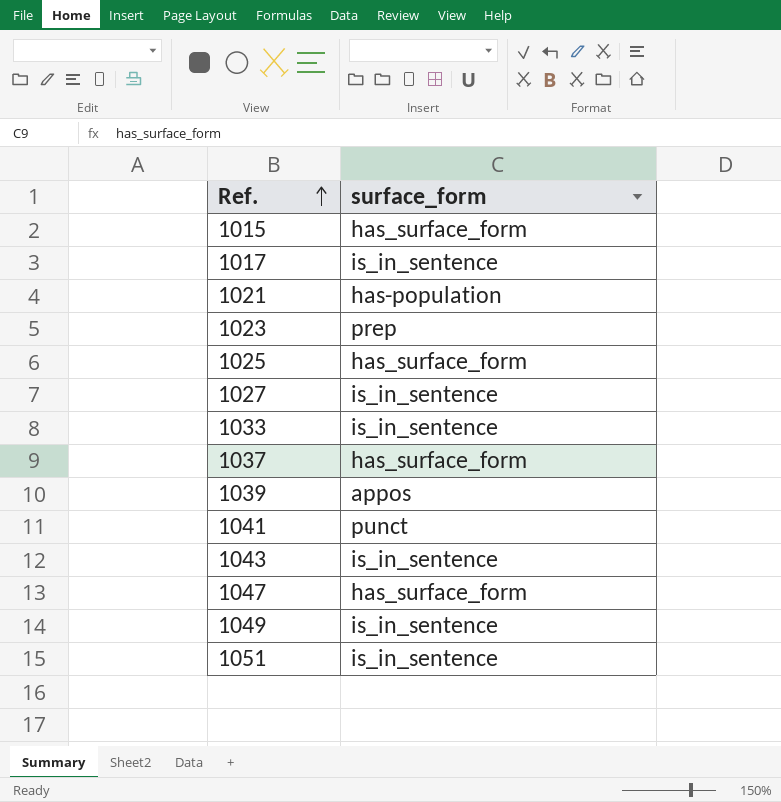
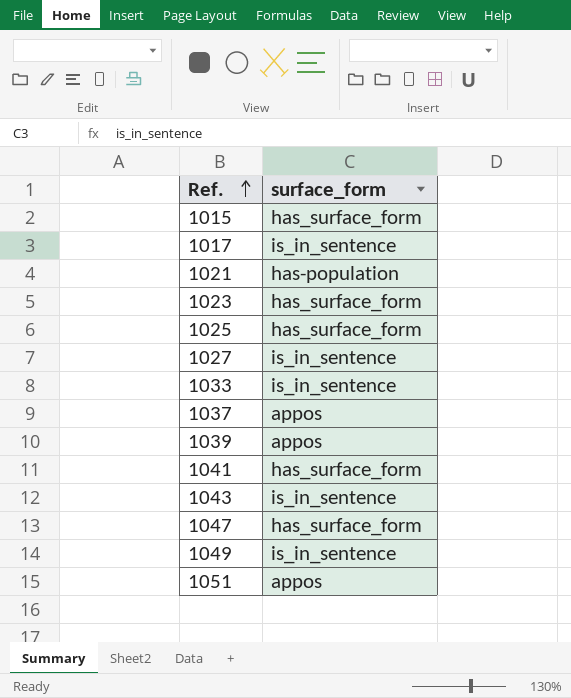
1023 | surface_form: prep -> has_surface_form
1037 | surface_form: has_surface_form -> appos
1041 | surface_form: punct -> has_surface_form
1051 | surface_form: is_in_sentence -> appos

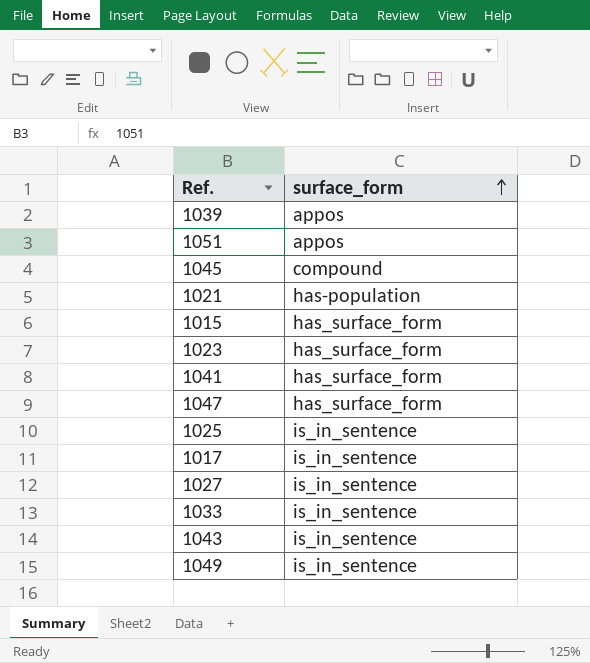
row order: Ref. ascending -> surface_form ascending
row 1037: appos -> none
row 1045: none -> compound
1025 | surface_form: has_surface_form -> is_in_sentence

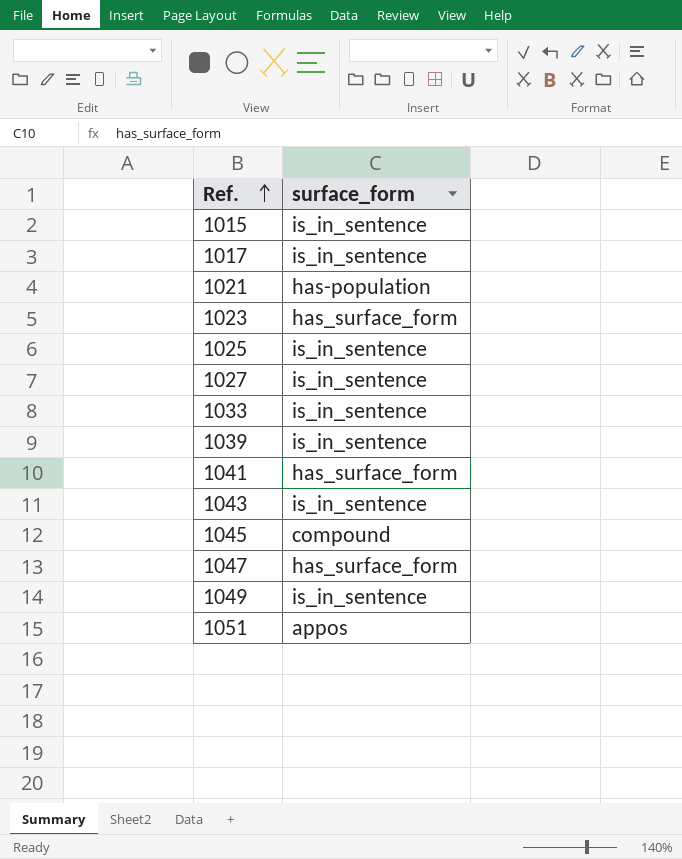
row order: surface_form ascending -> Ref. ascending
1015 | surface_form: has_surface_form -> is_in_sentence
1039 | surface_form: appos -> is_in_sentence

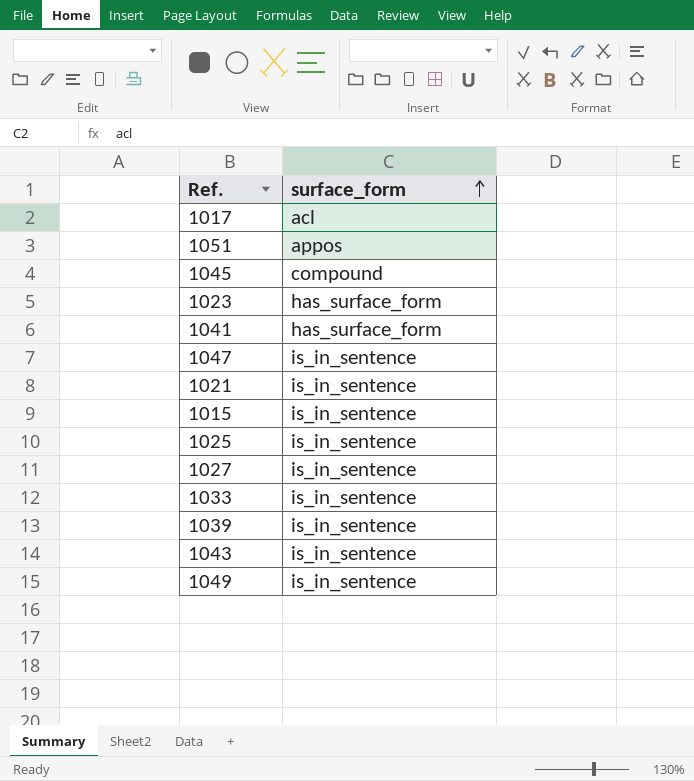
row order: Ref. ascending -> surface_form ascending
1017 | surface_form: is_in_sentence -> acl
1047 | surface_form: has_surface_form -> is_in_sentence
1021 | surface_form: has-population -> is_in_sentence

